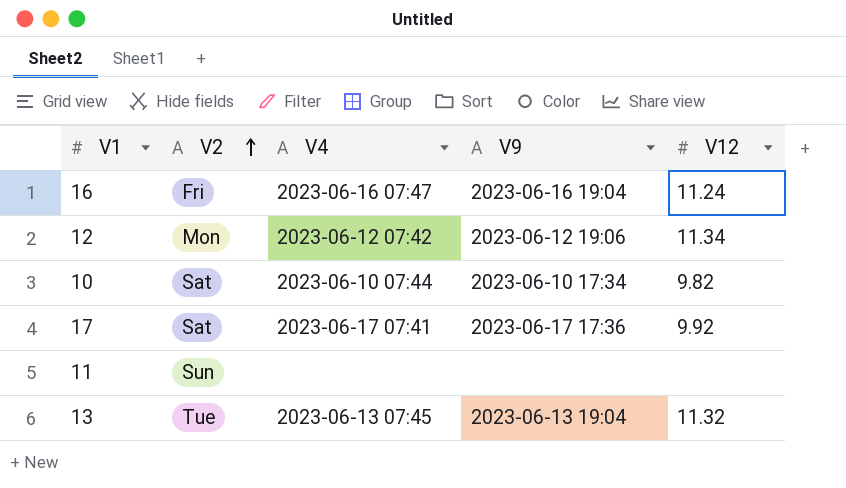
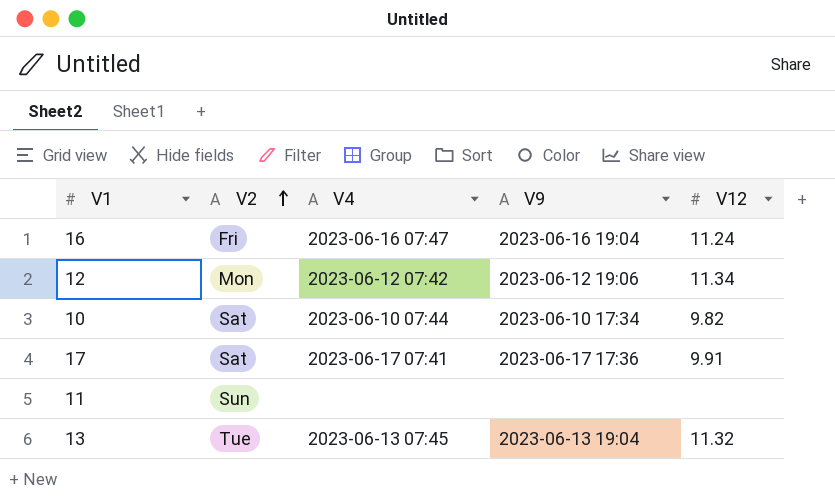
17 | V12: 9.92 -> 9.91

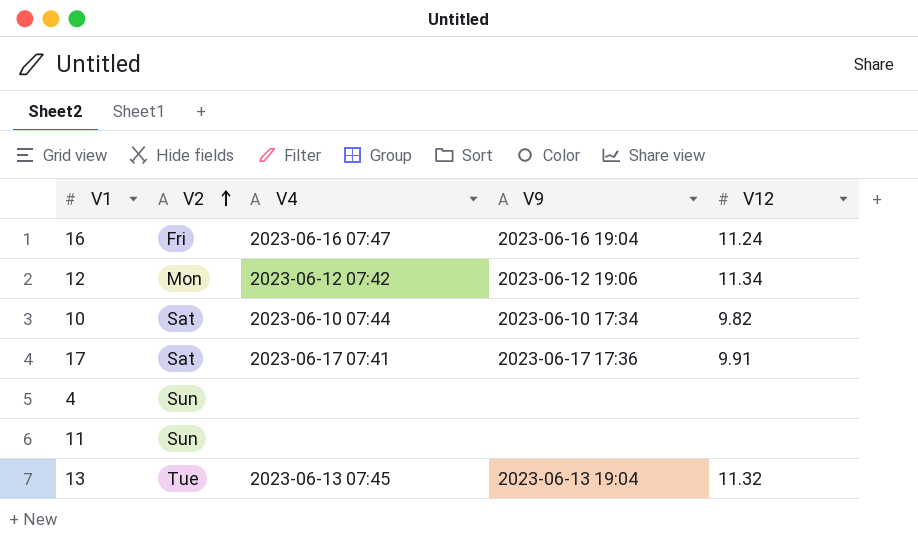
row 4: none -> Sun | none | none | none

